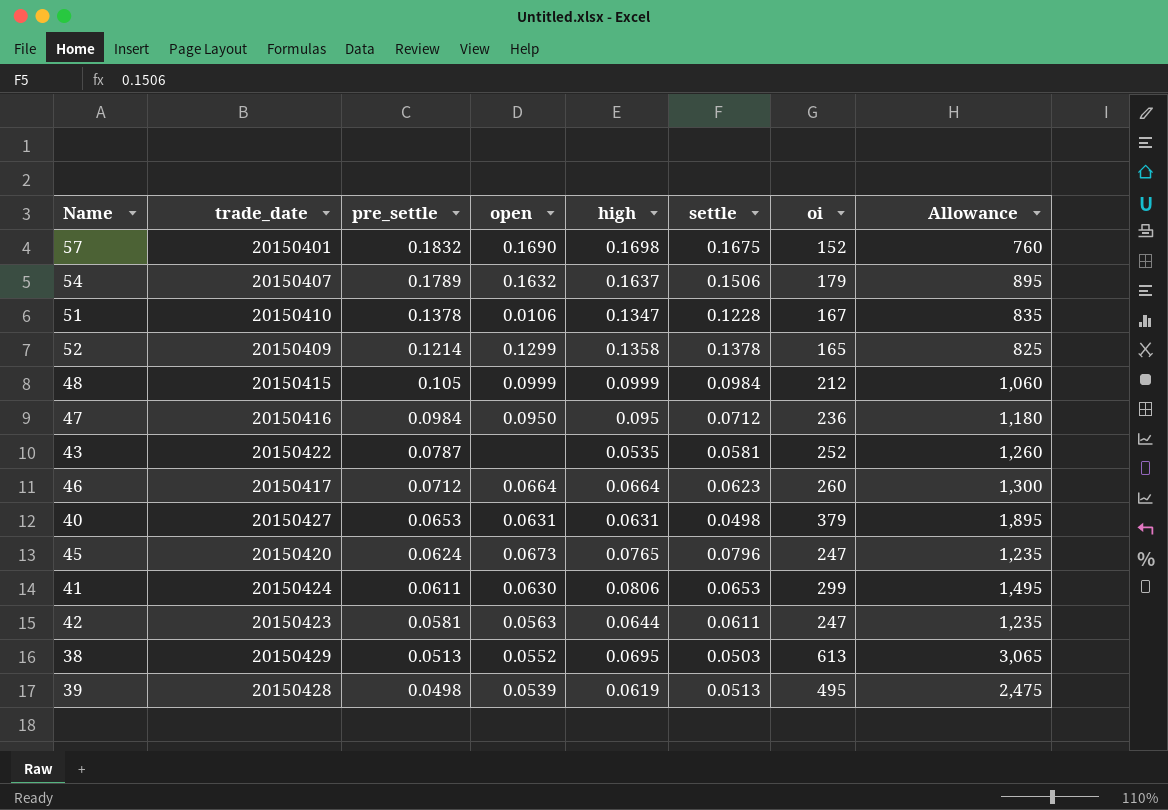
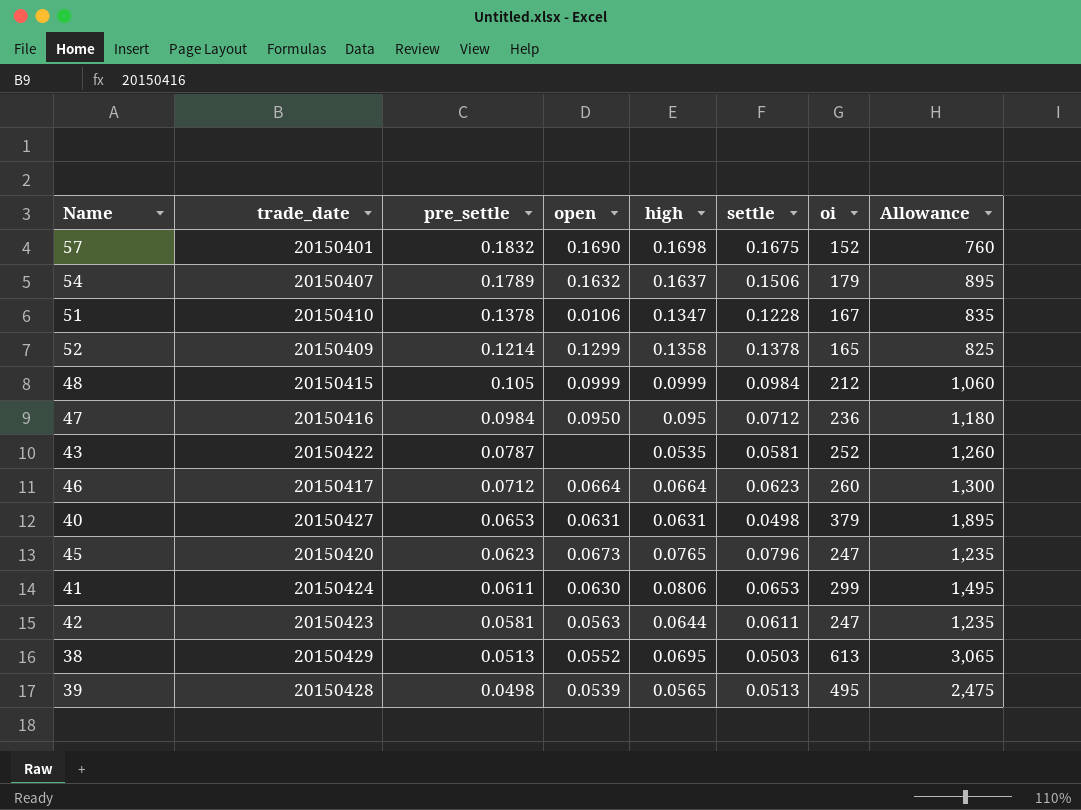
45 | pre_settle: 0.0624 -> 0.0623
39 | high: 0.0619 -> 0.0565

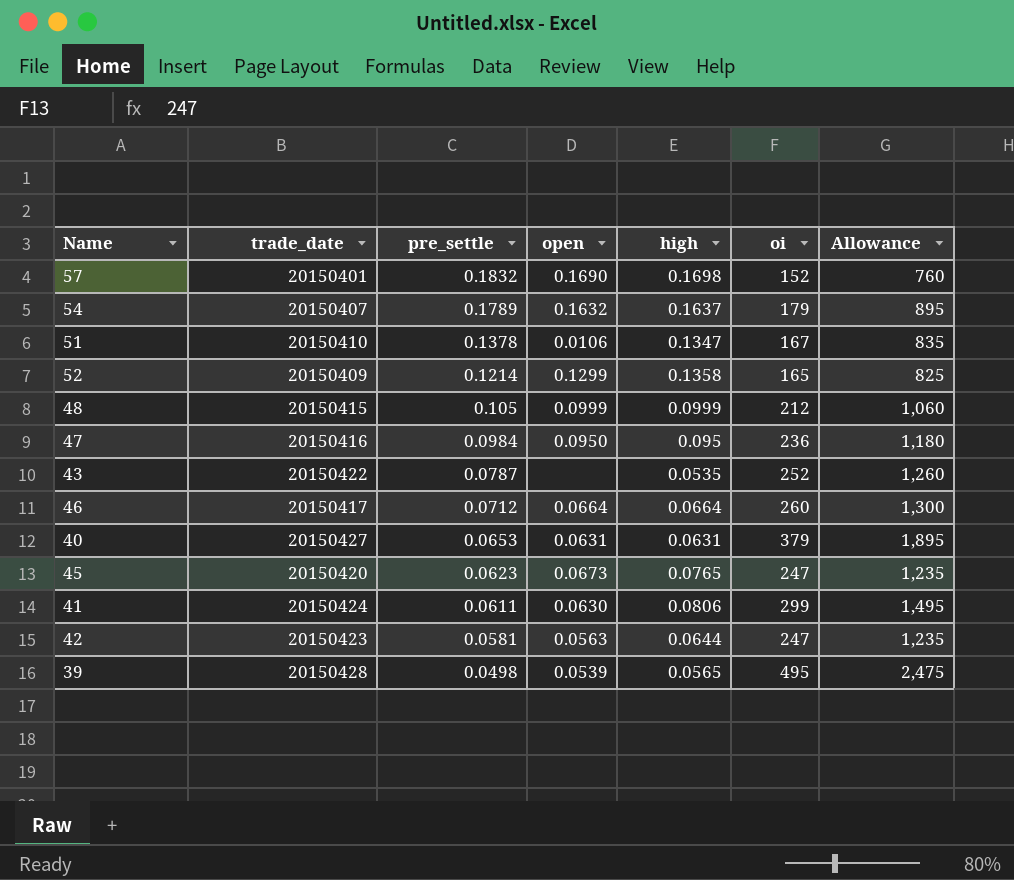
column settle | position: 6 -> none
row 38: 20150429 | 0.0513 | 0.0552 | 0.0695 | 0.0503 | 613 | 3,065 -> none

